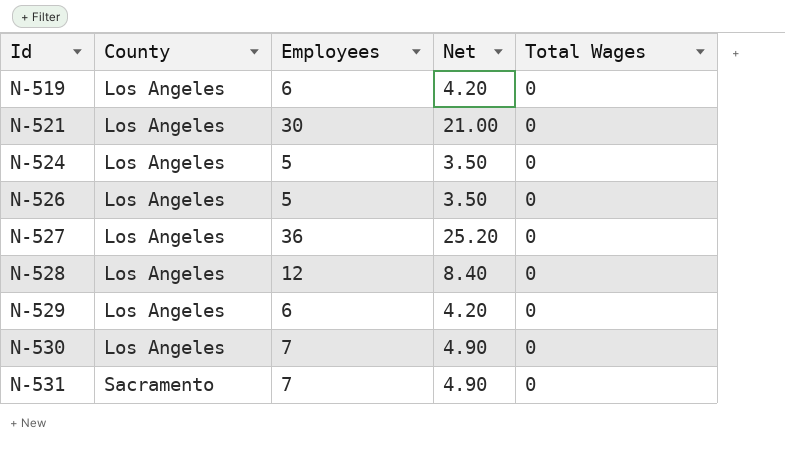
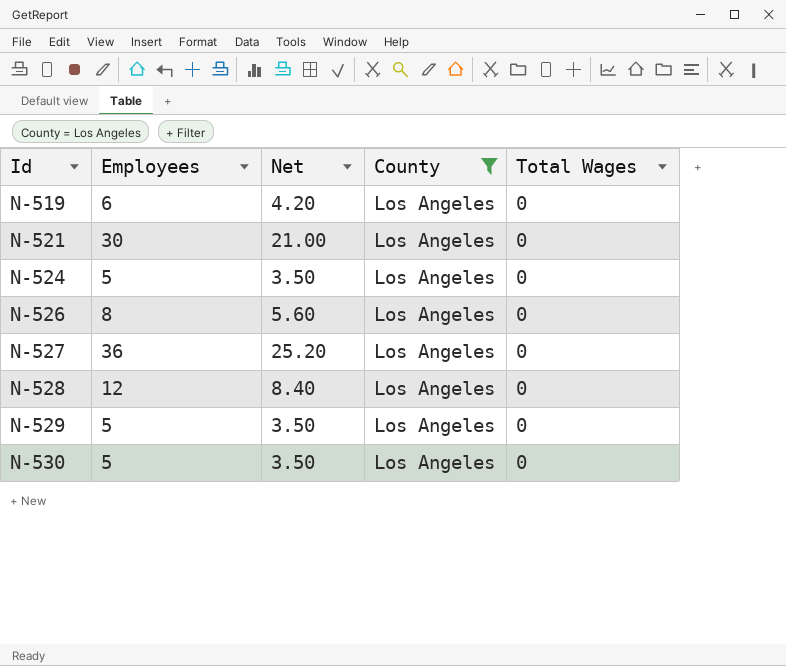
filter: none -> County = Los Angeles
column County | position: 2 -> 4
N-526 | Employees: 5 -> 8
N-526 | Net: 3.50 -> 5.60
N-529 | Employees: 6 -> 5
N-529 | Net: 4.20 -> 3.50
N-530 | Employees: 7 -> 5
N-530 | Net: 4.90 -> 3.50

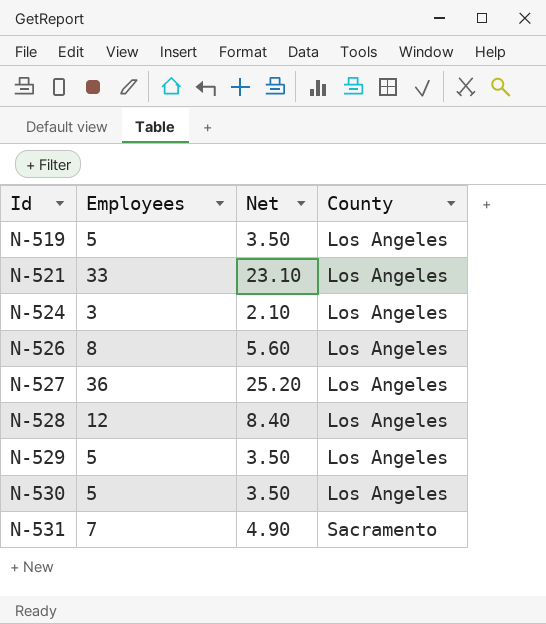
filter: County = Los Angeles -> none
column Total Wages | position: 5 -> none
N-519 | Employees: 6 -> 5
N-519 | Net: 4.20 -> 3.50
N-521 | Employees: 30 -> 33
N-521 | Net: 21.00 -> 23.10
N-524 | Employees: 5 -> 3
N-524 | Net: 3.50 -> 2.10

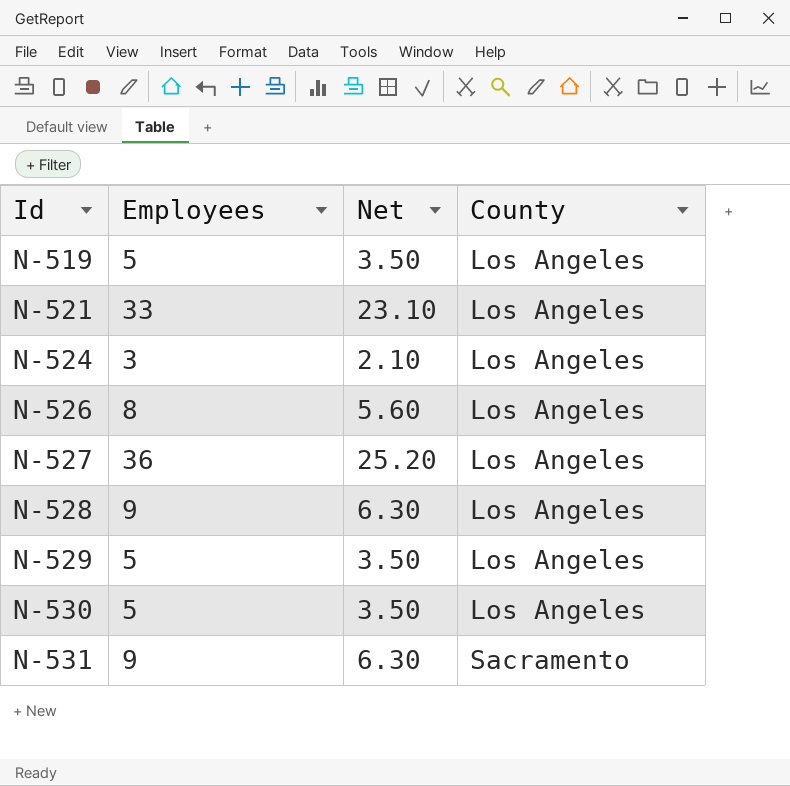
N-528 | Employees: 12 -> 9
N-528 | Net: 8.40 -> 6.30
N-531 | Employees: 7 -> 9
N-531 | Net: 4.90 -> 6.30

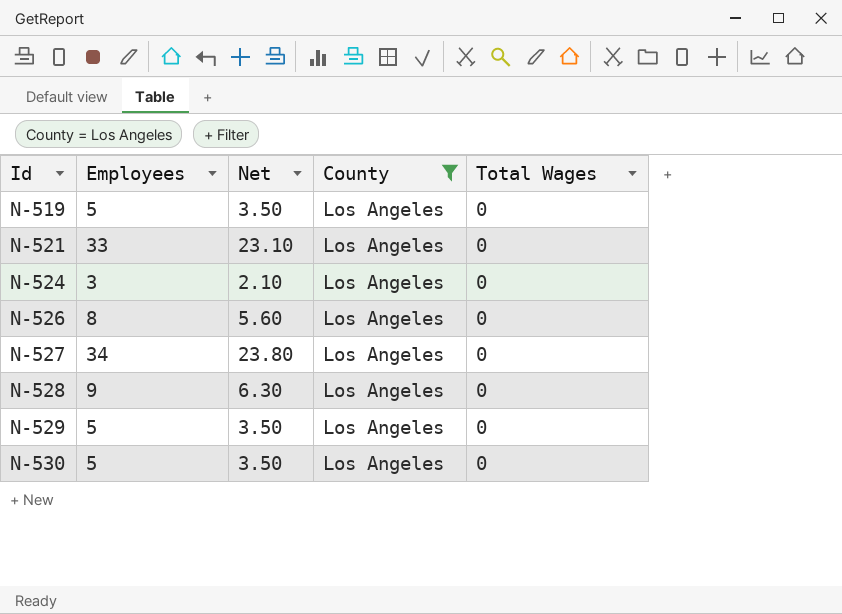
filter: none -> County = Los Angeles
column Total Wages | position: none -> 5
N-527 | Employees: 36 -> 34
N-527 | Net: 25.20 -> 23.80

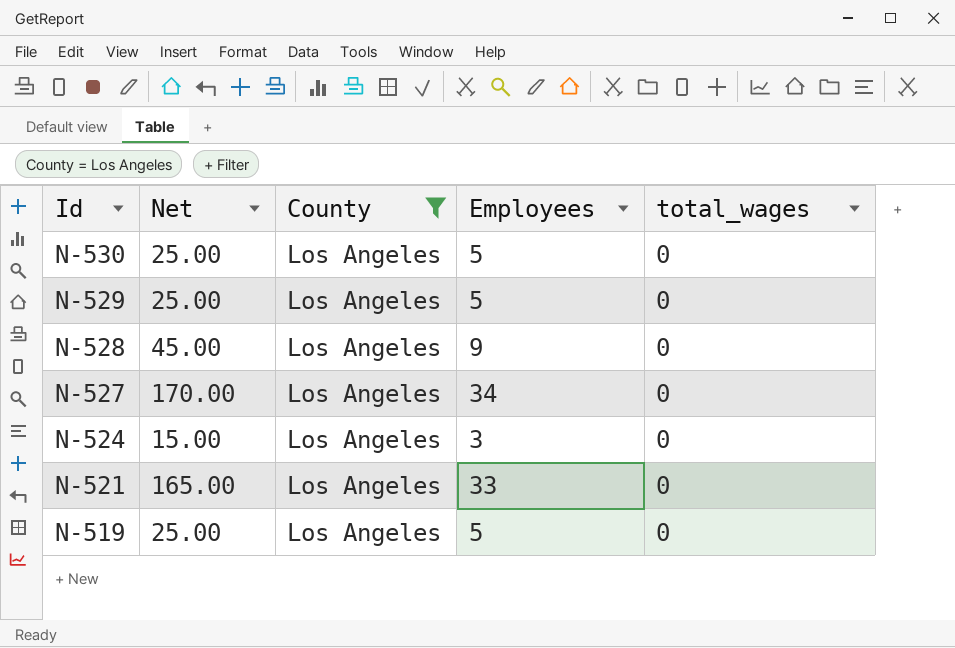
row order: Id ascending -> Id descending
column Net | formula: [Employees] * 0.7 -> [Employees] * 5
column Employees | position: 2 -> 4
column name: Total Wages -> total_wages
row N-526: 8 | 5.60 | Los Angeles | 0 -> none

